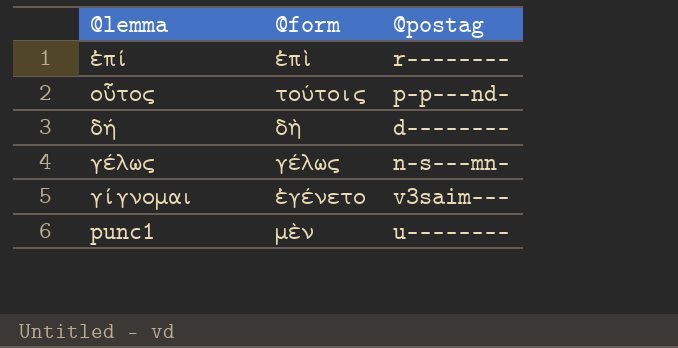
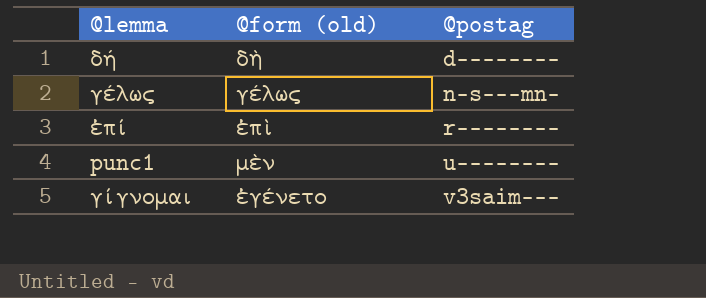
row order: none -> @postag ascending
column name: @form -> @form (old)
row οὗτος: τούτοις | p-p---nd- -> none

